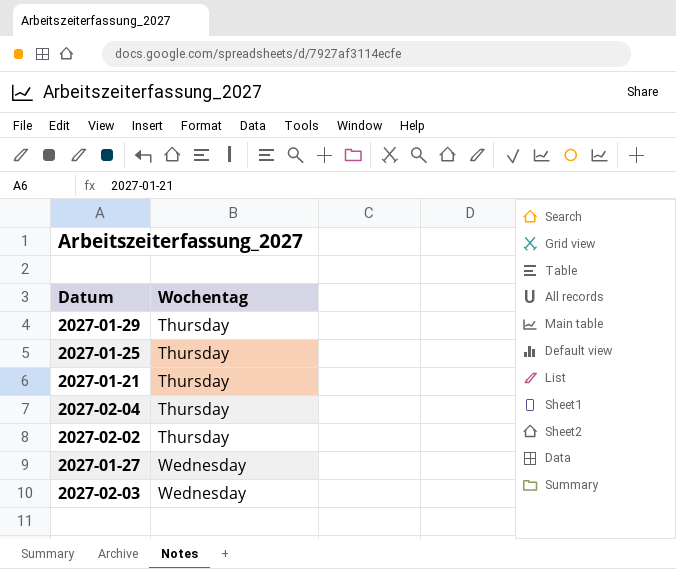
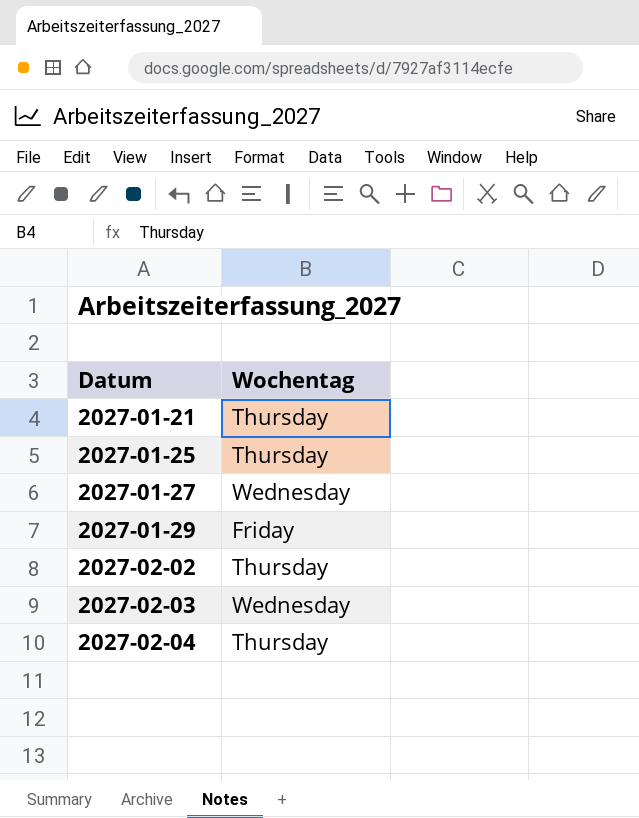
row order: Wochentag ascending -> Datum ascending
2027-01-29 | Wochentag: Thursday -> Friday

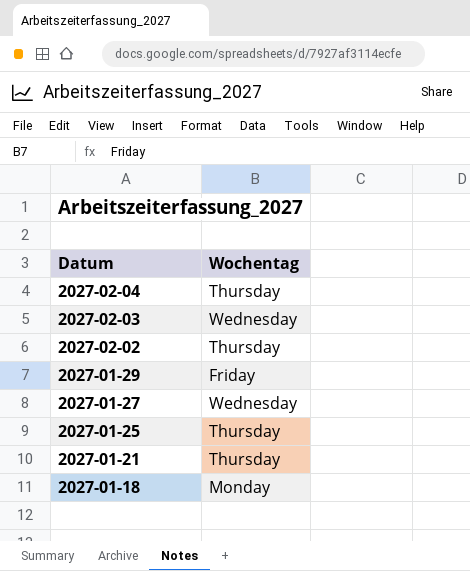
row order: Datum ascending -> Datum descending
row 2027-01-18: none -> Monday

